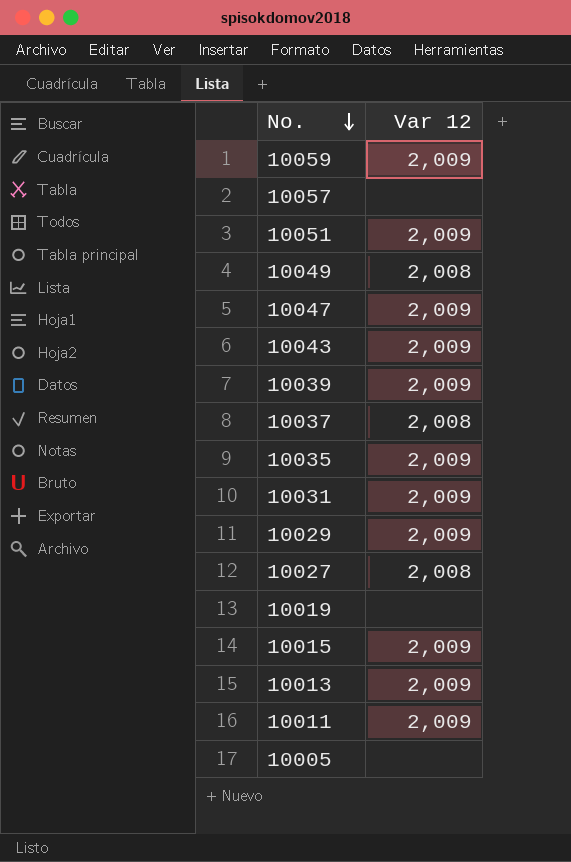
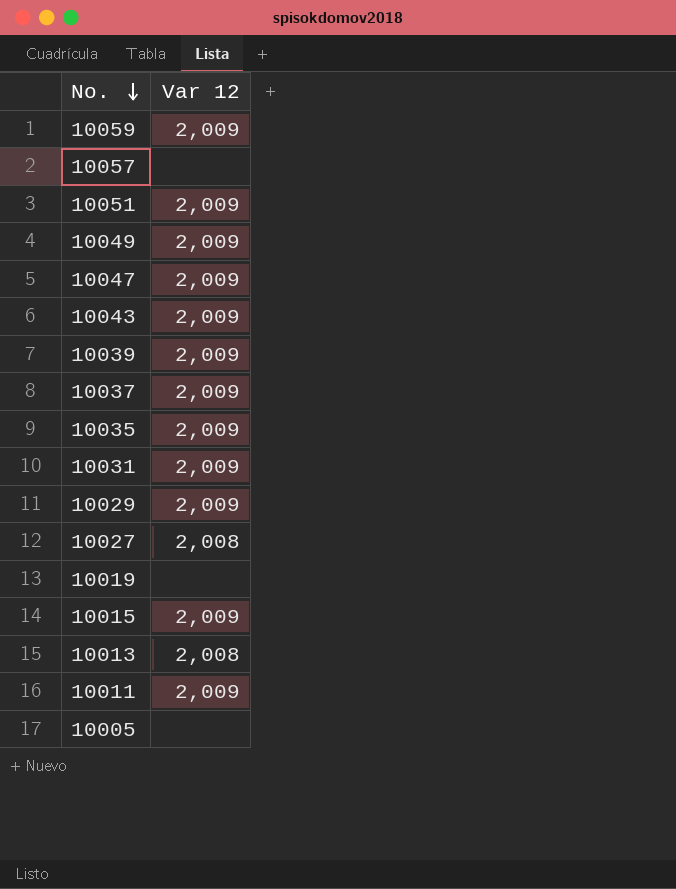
10049 | Var 12: 2,008 -> 2,009
10037 | Var 12: 2,008 -> 2,009
10013 | Var 12: 2,009 -> 2,008

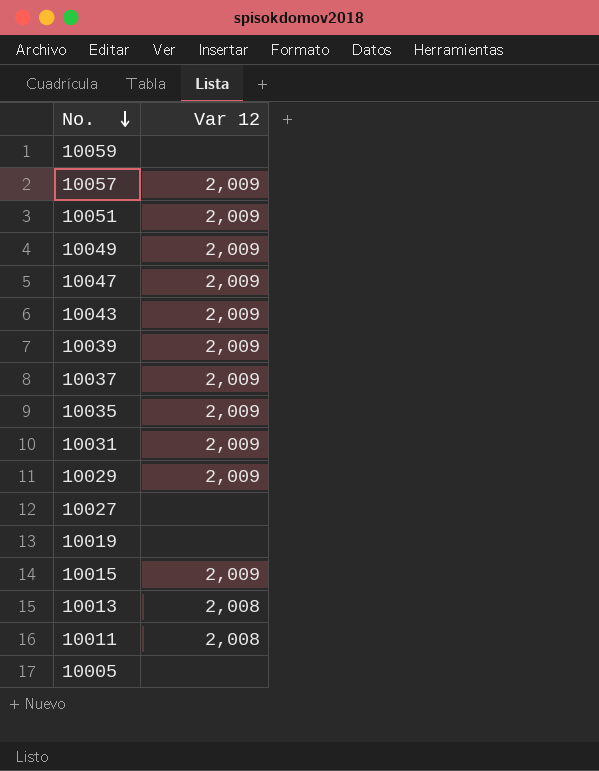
10059 | Var 12: 2,009 -> none
10057 | Var 12: none -> 2,009
10027 | Var 12: 2,008 -> none
10011 | Var 12: 2,009 -> 2,008

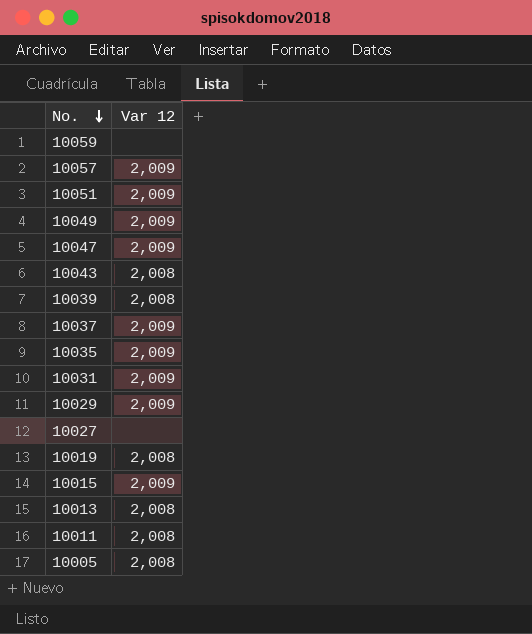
10043 | Var 12: 2,009 -> 2,008
10039 | Var 12: 2,009 -> 2,008
10019 | Var 12: none -> 2,008
10005 | Var 12: none -> 2,008

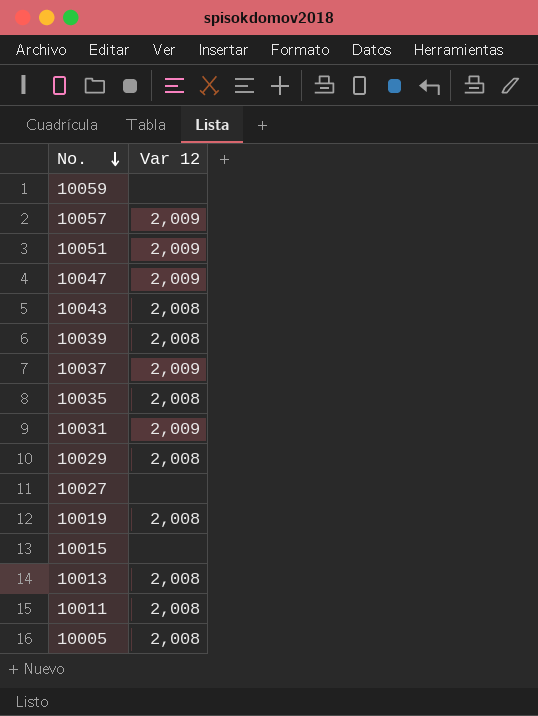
row 10049: 2,009 -> none
10035 | Var 12: 2,009 -> 2,008
10029 | Var 12: 2,009 -> 2,008
10015 | Var 12: 2,009 -> none

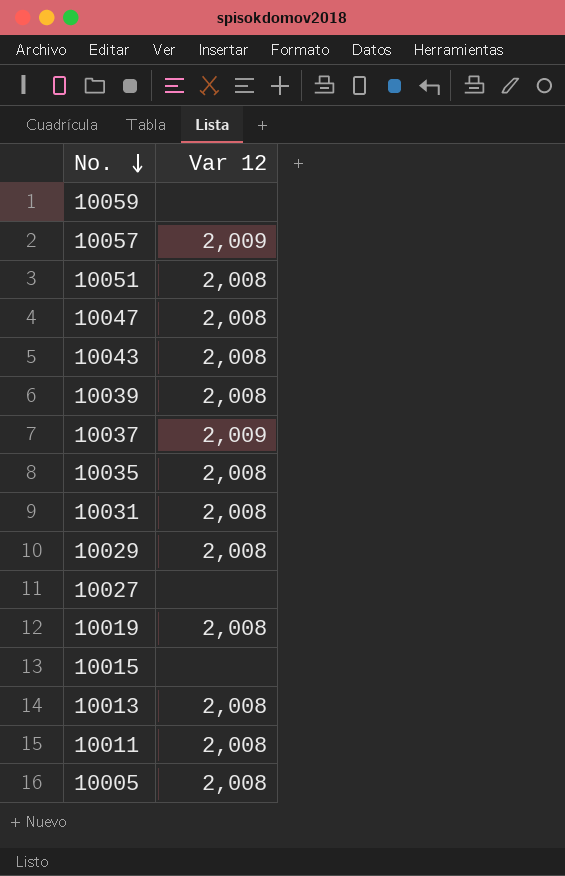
10051 | Var 12: 2,009 -> 2,008
10047 | Var 12: 2,009 -> 2,008
10031 | Var 12: 2,009 -> 2,008

